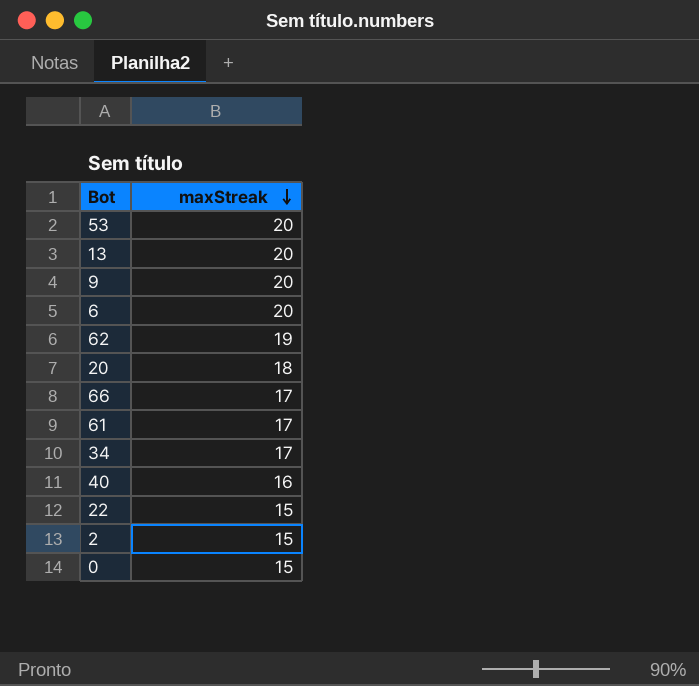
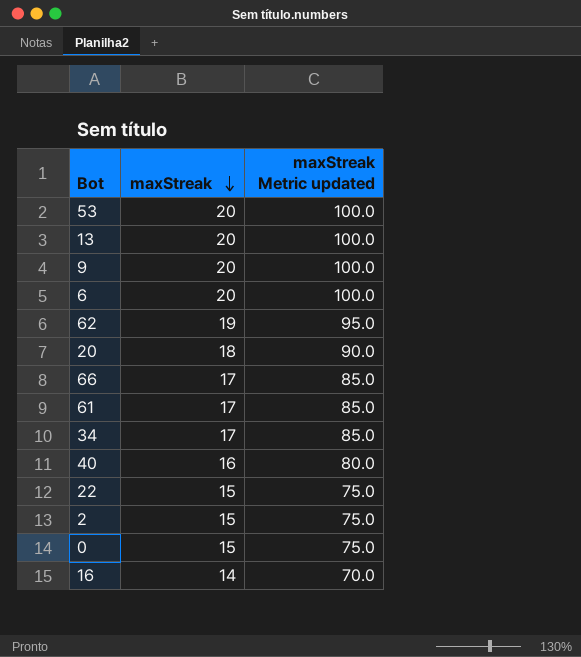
column maxStreak Metric updated | formula: none -> [maxStreak] * 5
row 16: none -> 14 | 70.0

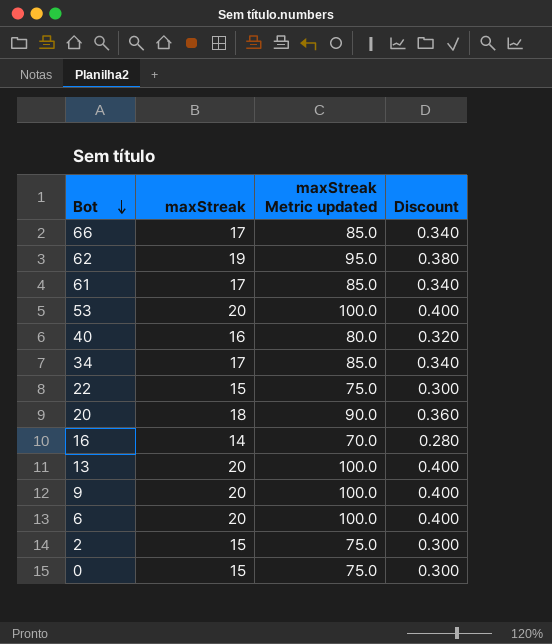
row order: maxStreak descending -> Bot descending
column Discount | formula: none -> [maxStreak] * 0.02

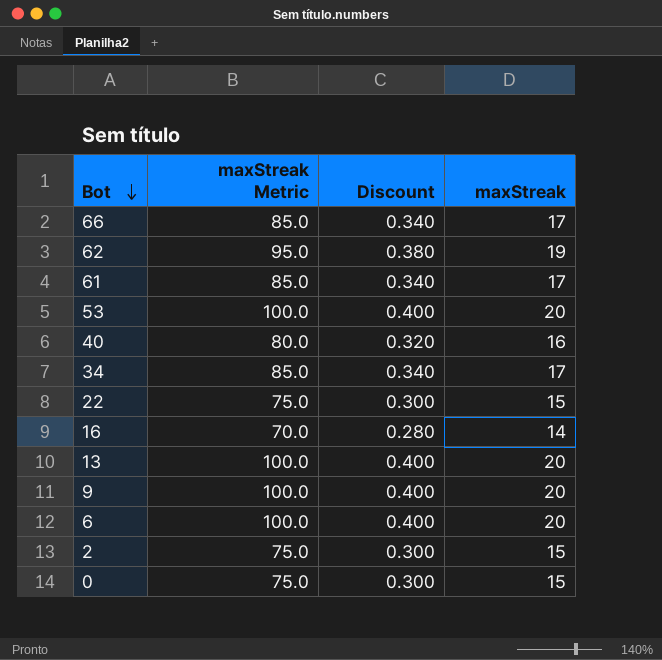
column name: maxStreak Metric updated -> maxStreak Metric
column maxStreak | position: 2 -> 4
row 20: 18 | 90.0 | 0.360 -> none

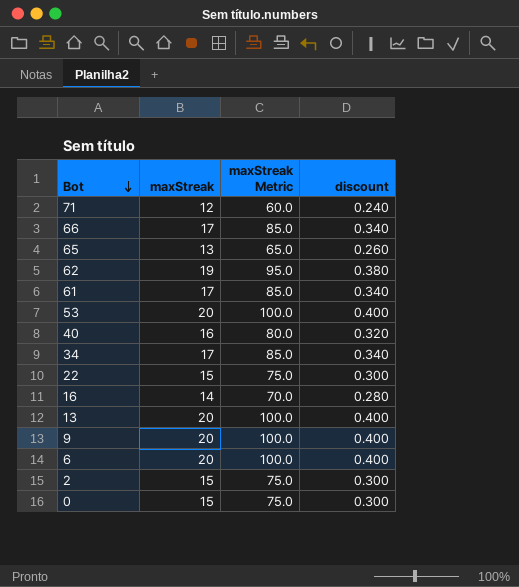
column maxStreak | position: 4 -> 2
column name: Discount -> discount
row 71: none -> 12 | 60.0 | 0.240
row 65: none -> 13 | 65.0 | 0.260

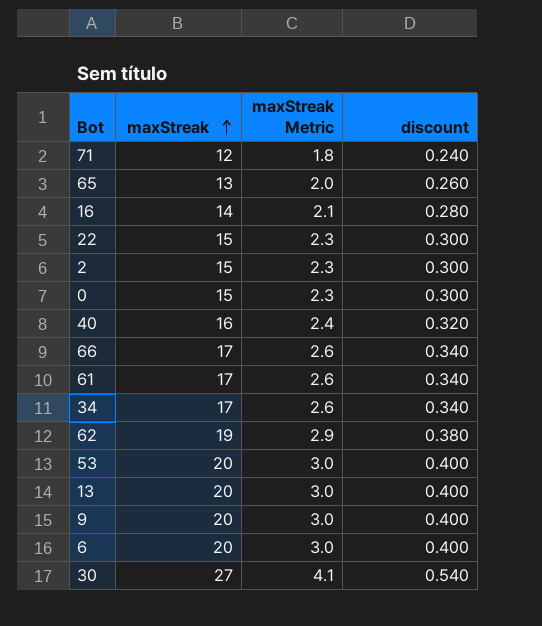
row order: Bot descending -> maxStreak ascending
column maxStreak Metric | formula: [maxStreak] * 5 -> [maxStreak] * 0.15
row 30: none -> 27 | 4.1 | 0.540

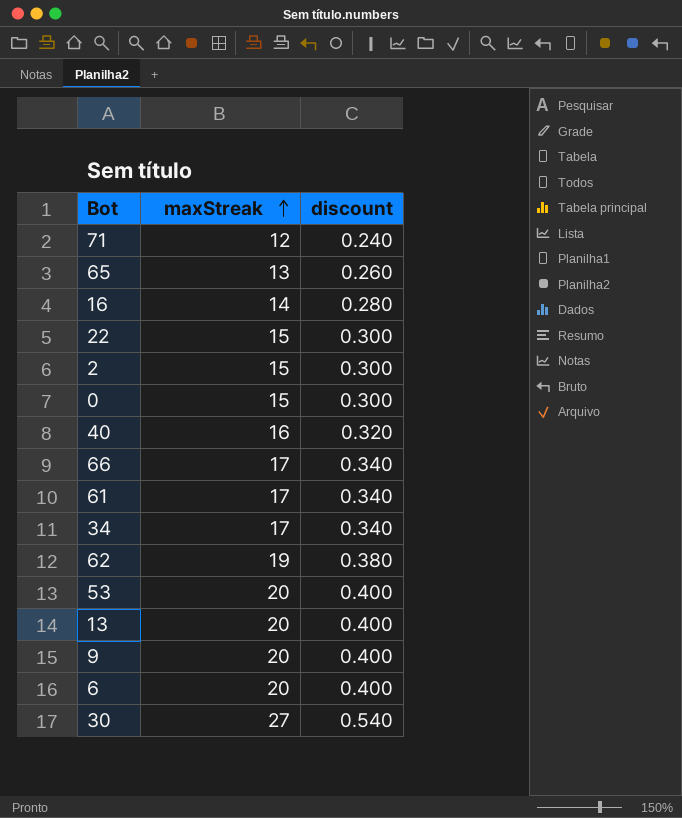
column maxStreak Metric | formula: [maxStreak] * 0.15 -> none

